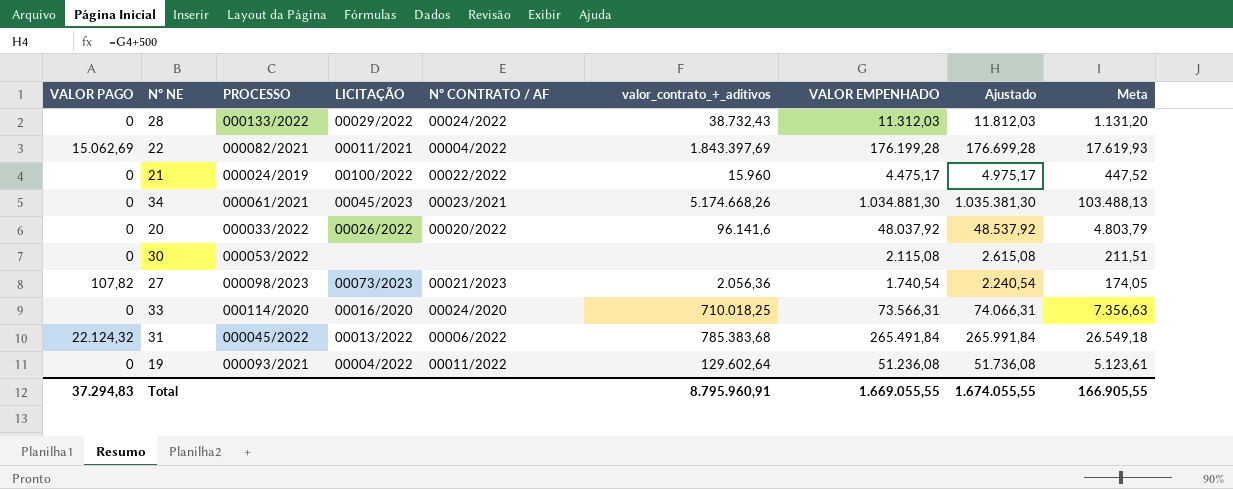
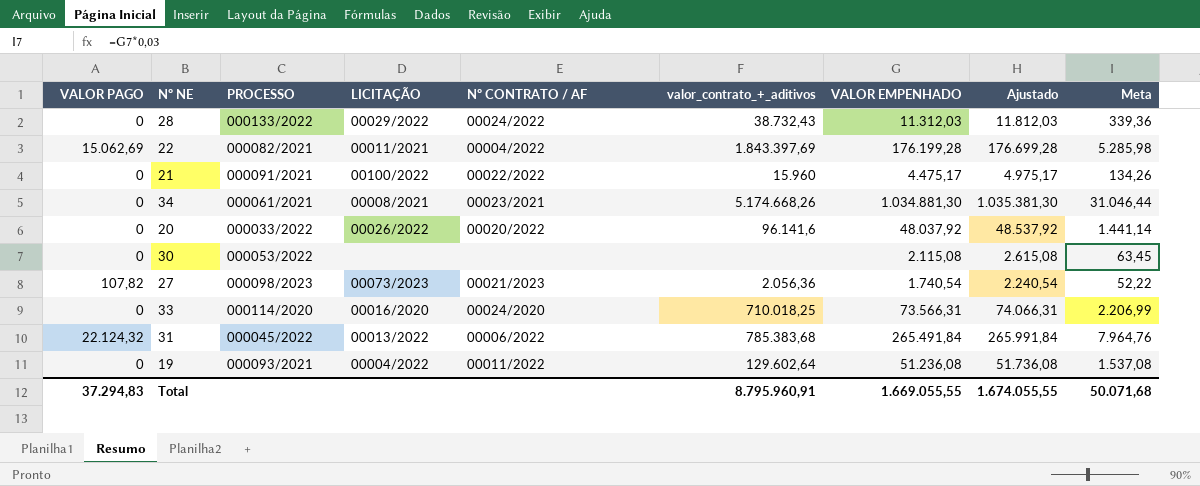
column Meta | formula: [VALOR EMPENHADO] * 0,1 -> [VALOR EMPENHADO] * 0,03
21 | PROCESSO: 000024/2019 -> 000091/2021
34 | LICITAÇÃO: 00045/2023 -> 00008/2021
Total | Meta: 166.905,55 -> 50.071,68

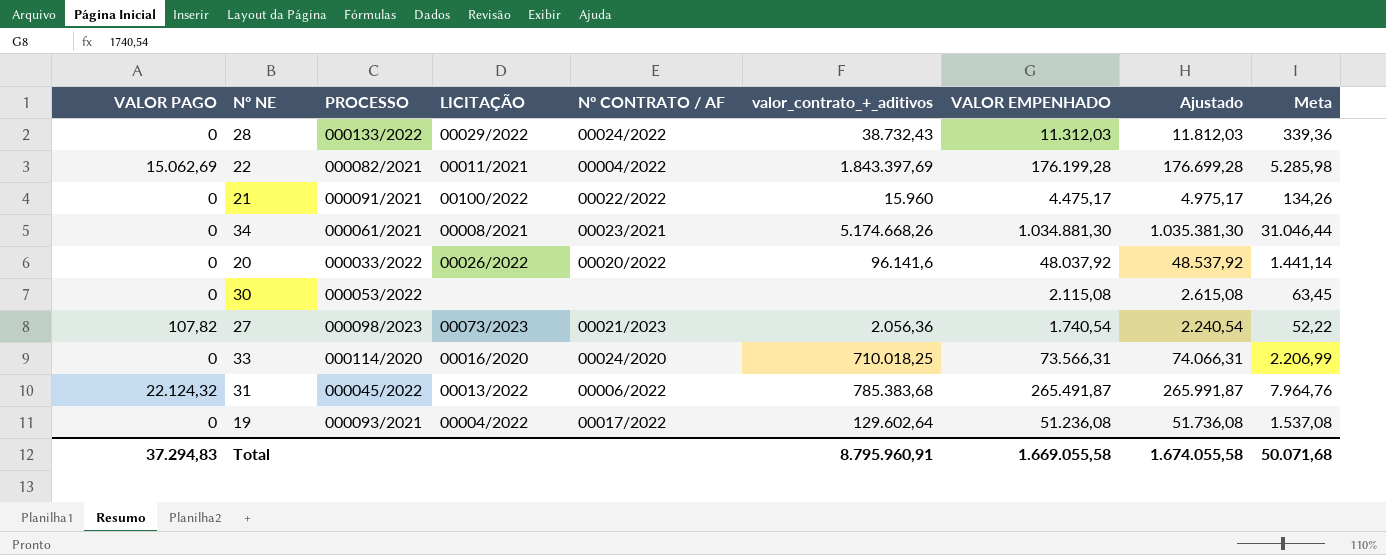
31 | VALOR EMPENHADO: 265.491,84 -> 265.491,87
31 | Ajustado: 265.991,84 -> 265.991,87
19 | Nº CONTRATO / AF: 00011/2022 -> 00017/2022
Total | VALOR EMPENHADO: 1.669.055,55 -> 1.669.055,58
Total | Ajustado: 1.674.055,55 -> 1.674.055,58

